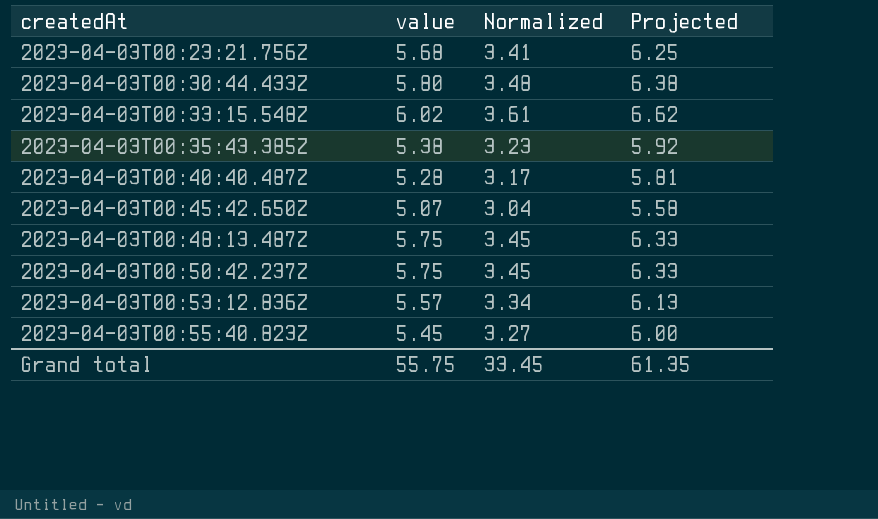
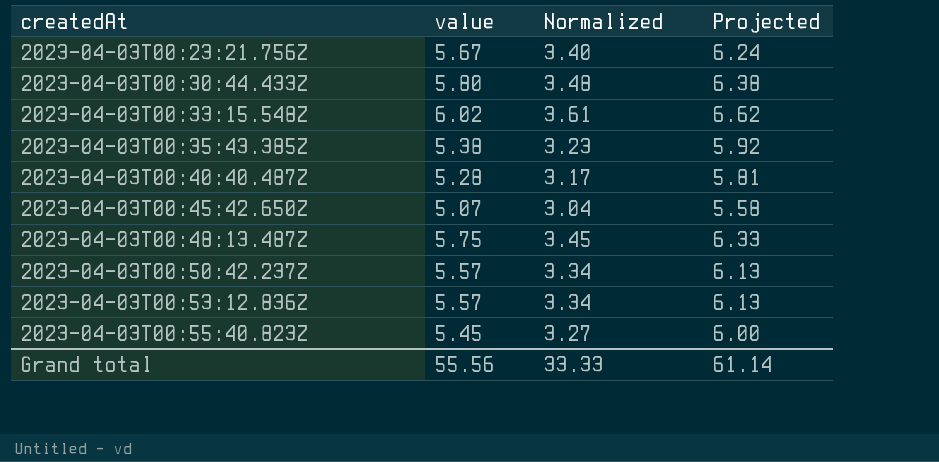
2023-04-03T00:23:21.756Z | value: 5.68 -> 5.67
2023-04-03T00:23:21.756Z | Normalized: 3.41 -> 3.40
2023-04-03T00:23:21.756Z | Projected: 6.25 -> 6.24
2023-04-03T00:50:42.237Z | value: 5.75 -> 5.57
2023-04-03T00:50:42.237Z | Normalized: 3.45 -> 3.34
2023-04-03T00:50:42.237Z | Projected: 6.33 -> 6.13
Grand total | value: 55.75 -> 55.56
Grand total | Normalized: 33.45 -> 33.33
Grand total | Projected: 61.35 -> 61.14

